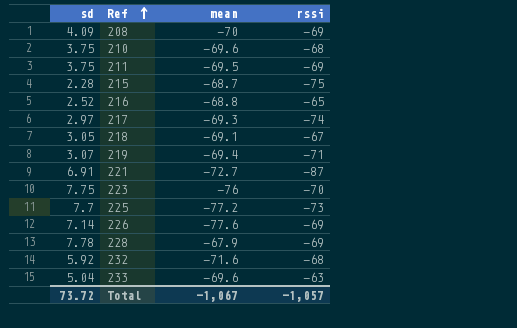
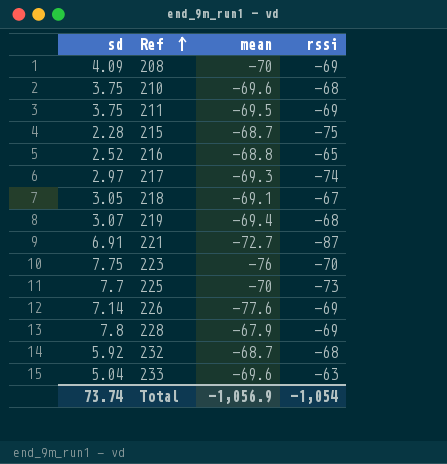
219 | rssi: -71 -> -68
225 | mean: -77.2 -> -70
228 | sd: 7.78 -> 7.8
232 | mean: -71.6 -> -68.7
Total | sd: 73.72 -> 73.74
Total | mean: -1,067 -> -1,056.9
Total | rssi: -1,057 -> -1,054

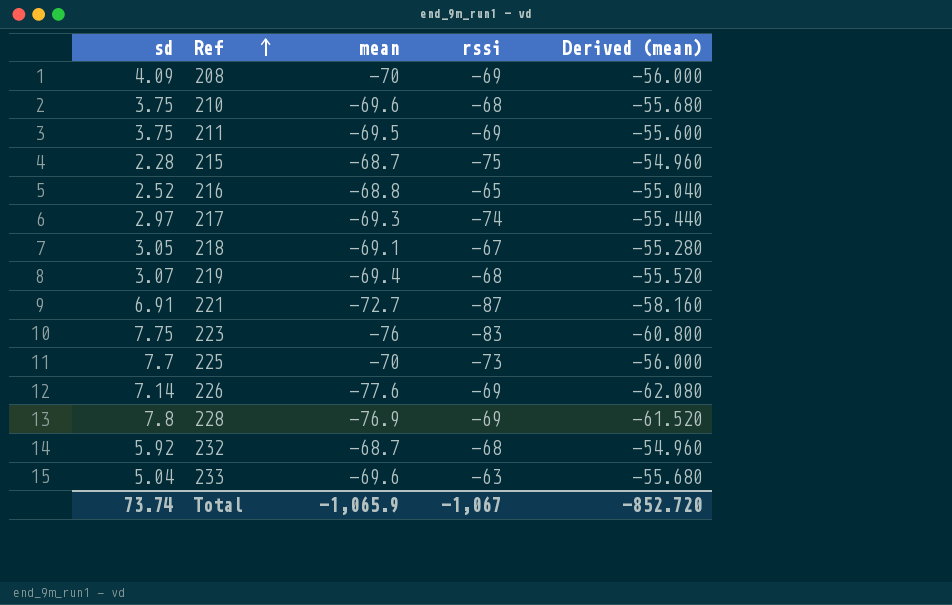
column Derived (mean) | formula: none -> [mean] * 0.8
223 | rssi: -70 -> -83
228 | mean: -67.9 -> -76.9
Total | mean: -1,056.9 -> -1,065.9
Total | rssi: -1,054 -> -1,067

